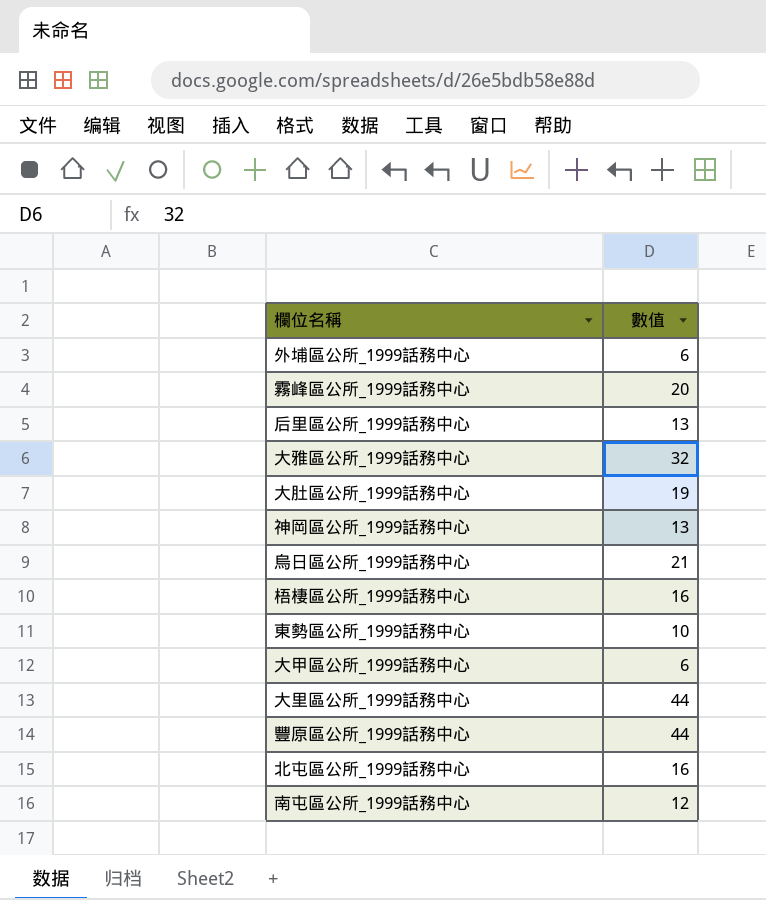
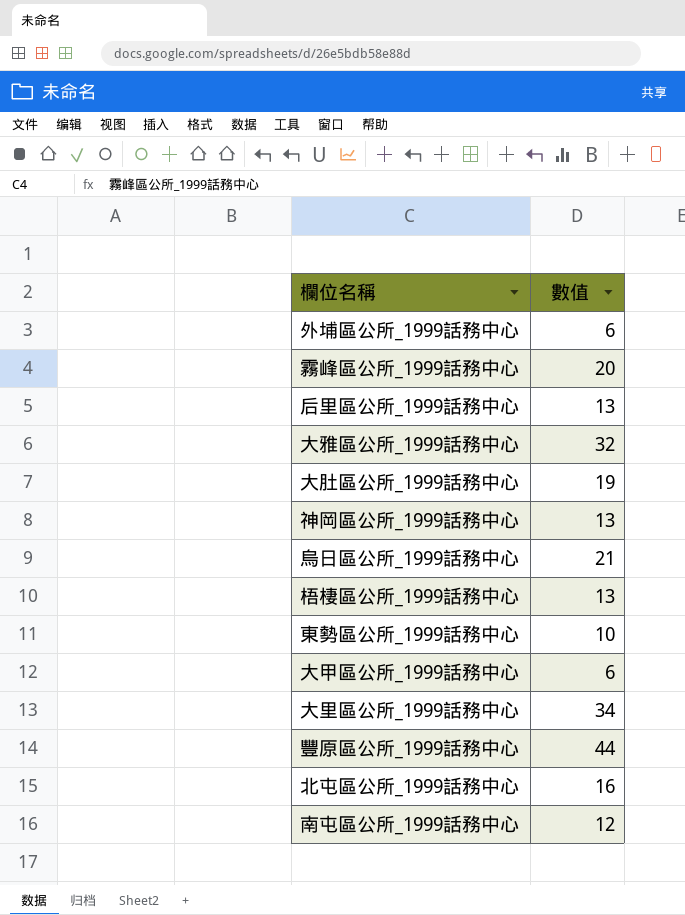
梧棲區公所_1999話務中心 | 數值: 16 -> 13
大里區公所_1999話務中心 | 數值: 44 -> 34

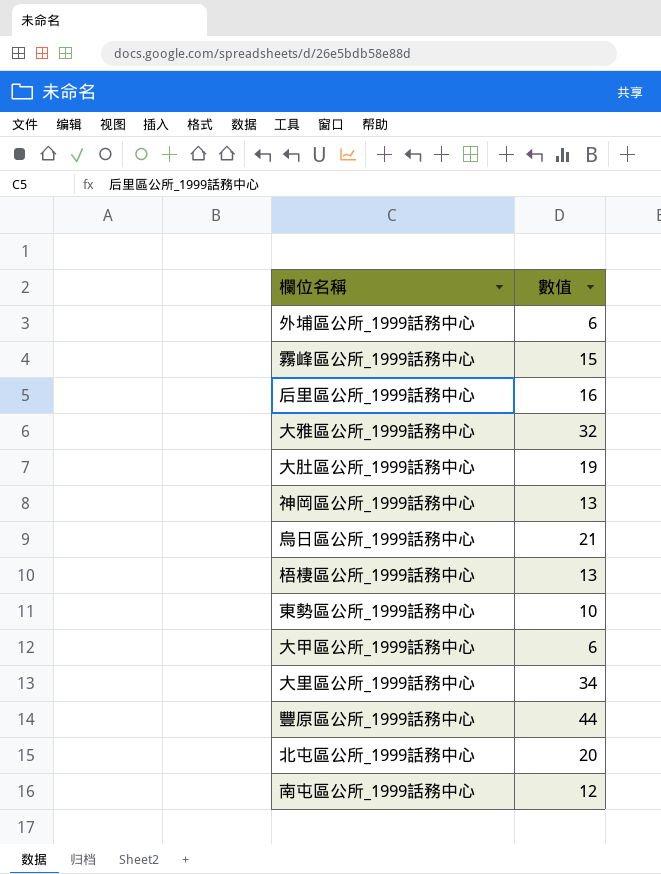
霧峰區公所_1999話務中心 | 數值: 20 -> 15
后里區公所_1999話務中心 | 數值: 13 -> 16
北屯區公所_1999話務中心 | 數值: 16 -> 20

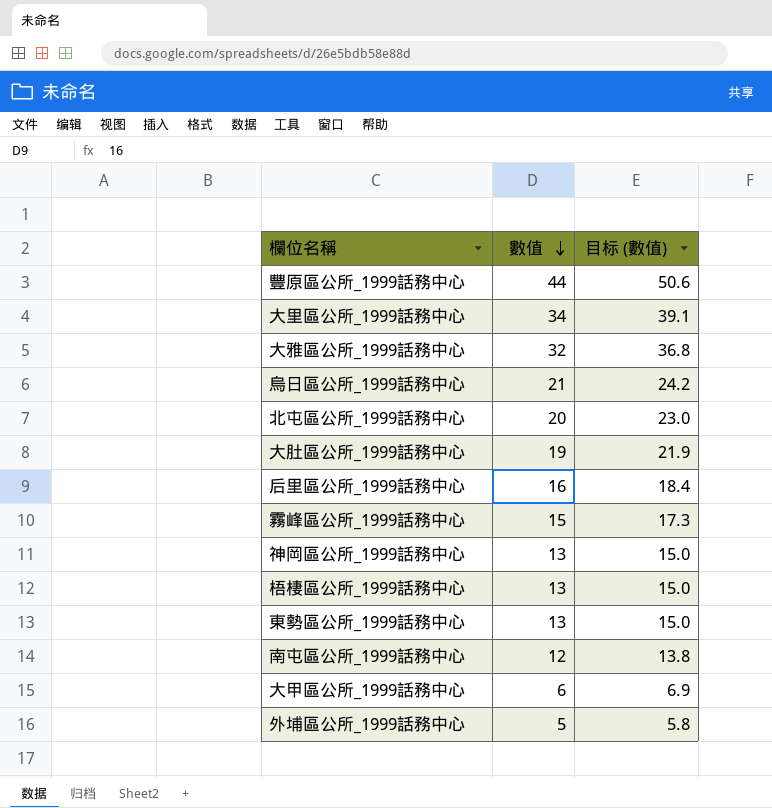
row order: none -> 數值 descending
column 目标 (數值) | formula: none -> [數值] * 1.15
東勢區公所_1999話務中心 | 數值: 10 -> 13
外埔區公所_1999話務中心 | 數值: 6 -> 5

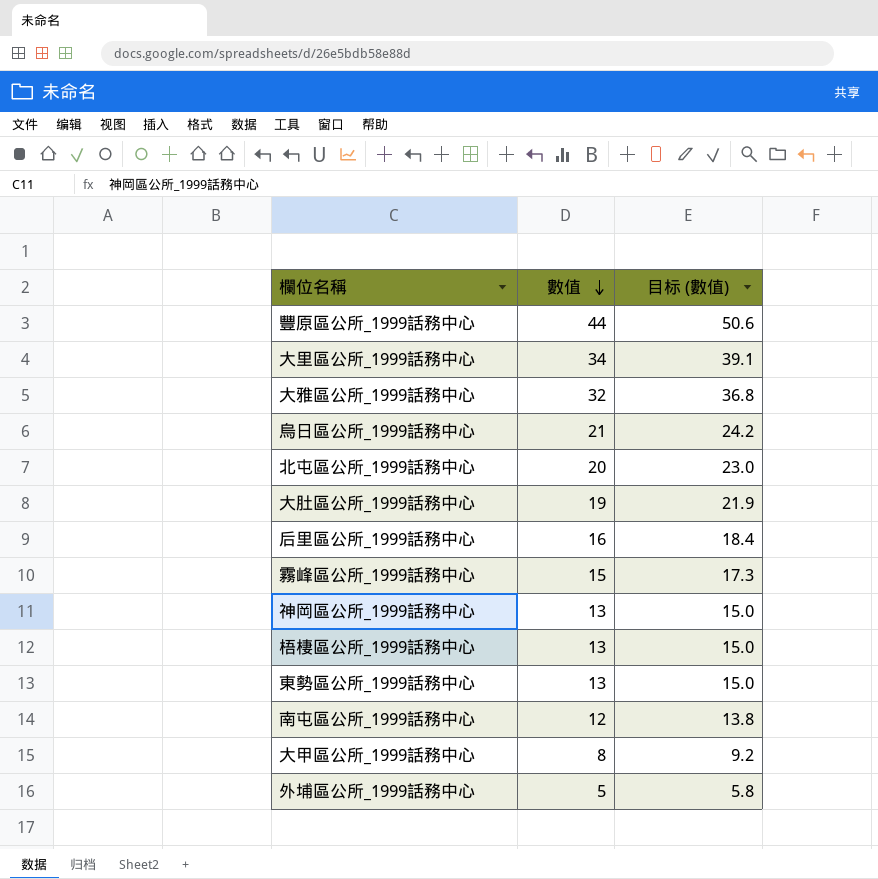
大甲區公所_1999話務中心 | 數值: 6 -> 8
大甲區公所_1999話務中心 | 目标 (數值): 6.9 -> 9.2

